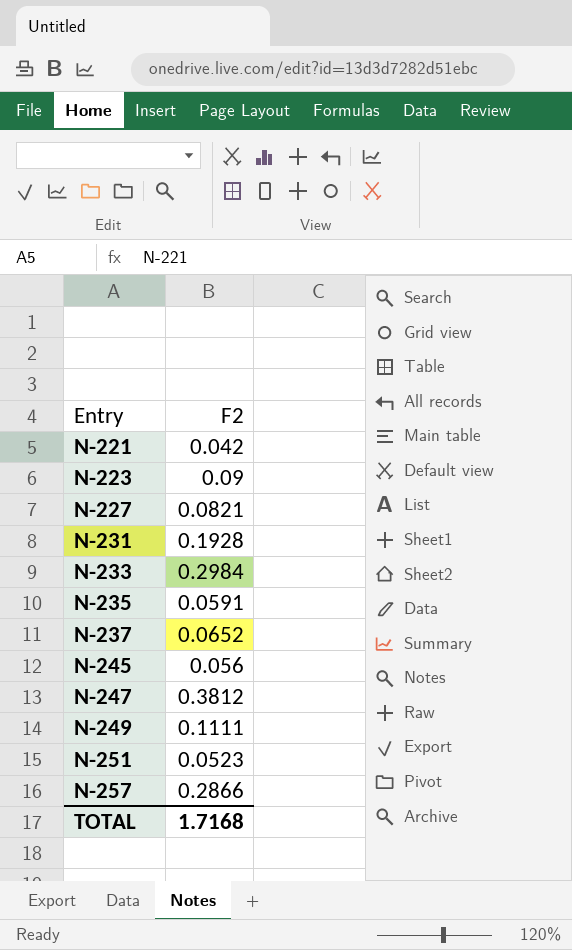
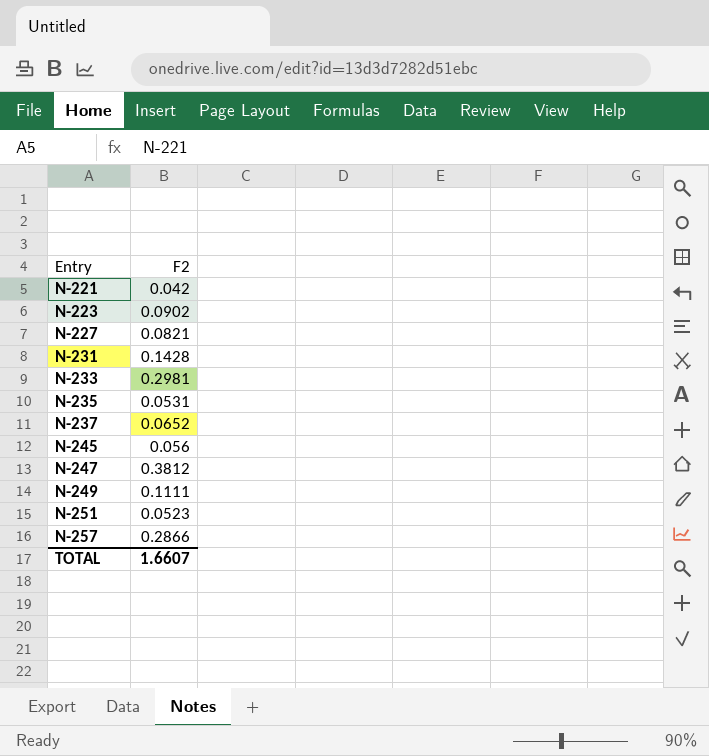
N-223 | F2: 0.09 -> 0.0902
N-231 | F2: 0.1928 -> 0.1428
N-233 | F2: 0.2984 -> 0.2981
N-235 | F2: 0.0591 -> 0.0531
TOTAL | F2: 1.7168 -> 1.6607

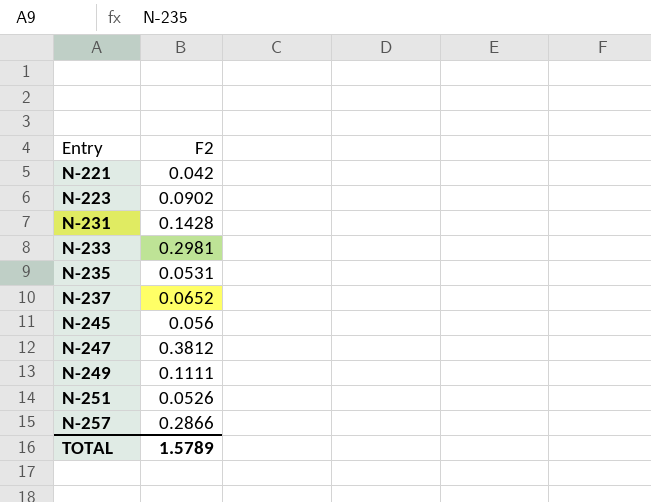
row N-227: 0.0821 -> none
N-251 | F2: 0.0523 -> 0.0526
TOTAL | F2: 1.6607 -> 1.5789

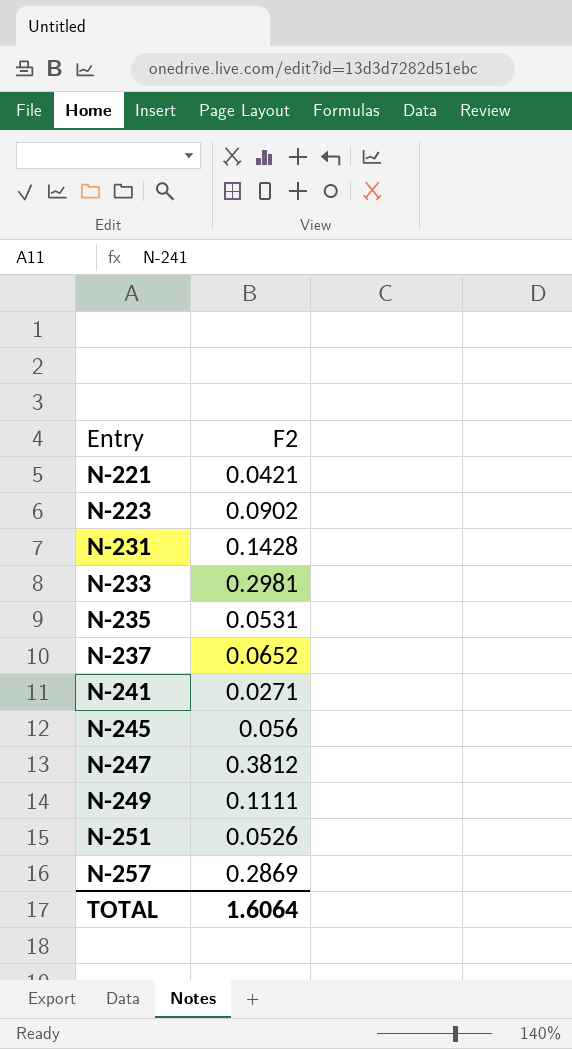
N-221 | F2: 0.042 -> 0.0421
row N-241: none -> 0.0271
N-257 | F2: 0.2866 -> 0.2869
TOTAL | F2: 1.5789 -> 1.6064

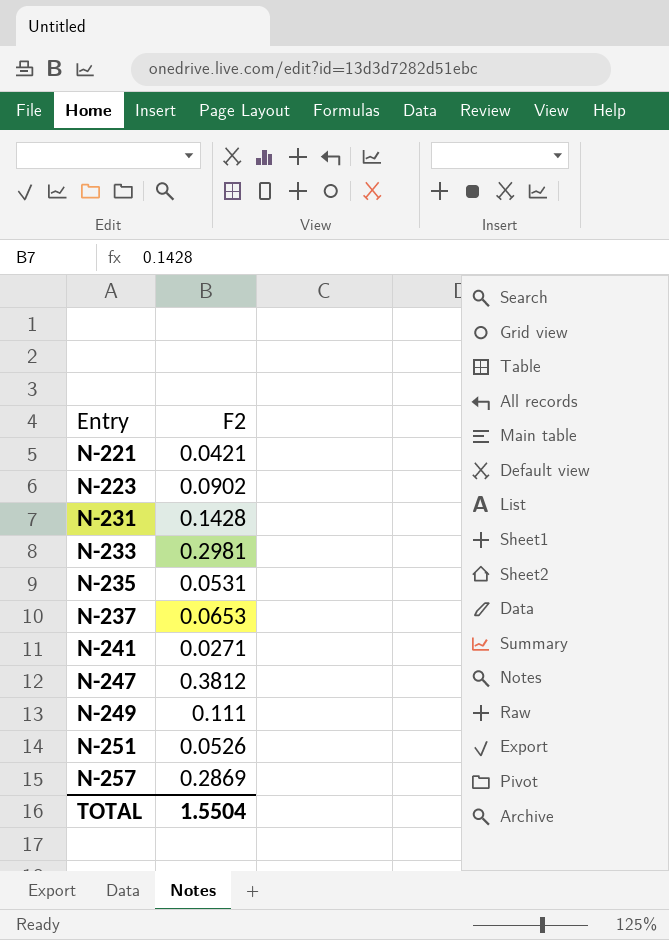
row N-245: 0.056 -> none
N-237 | F2: 0.0652 -> 0.0653
N-249 | F2: 0.1111 -> 0.111
TOTAL | F2: 1.6064 -> 1.5504

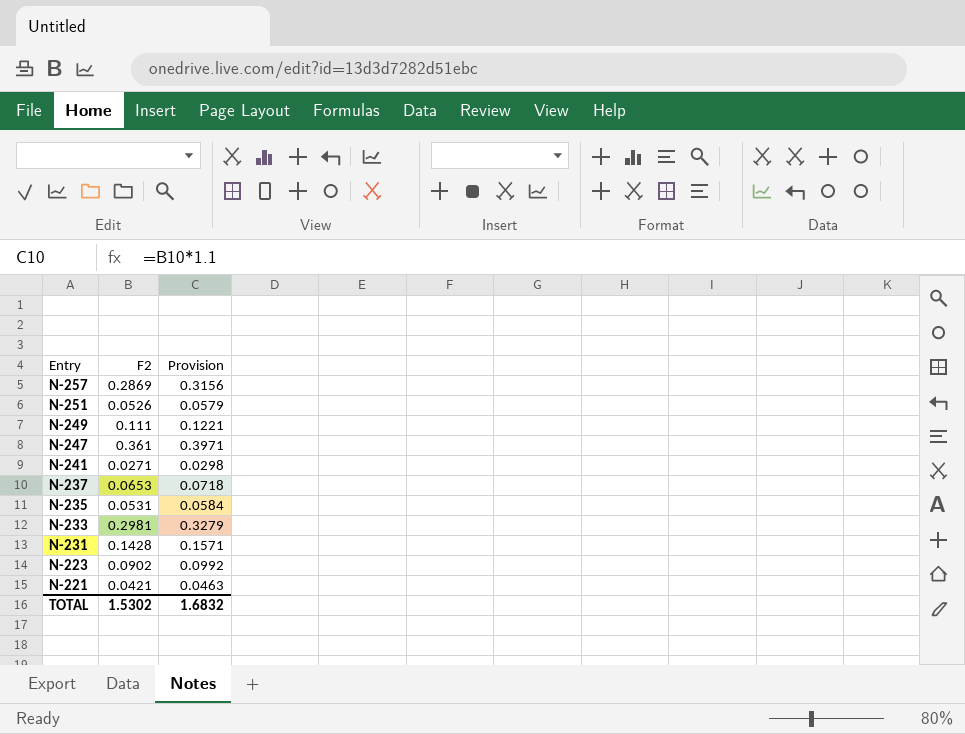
row order: Entry ascending -> Entry descending
column Provision | formula: none -> [F2] * 1.1
N-247 | F2: 0.3812 -> 0.361
TOTAL | F2: 1.5504 -> 1.5302

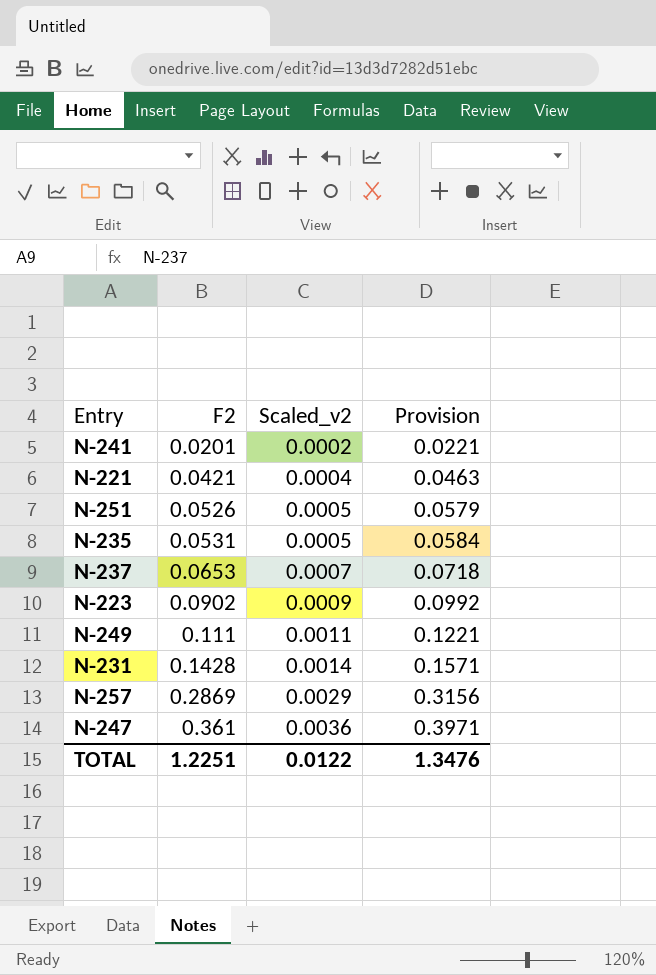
row order: Entry descending -> F2 ascending
column Scaled_v2 | formula: none -> [F2] * 0.01
row N-233: 0.2981 | 0.3279 -> none
N-241 | F2: 0.0271 -> 0.0201
N-241 | Provision: 0.0298 -> 0.0221
TOTAL | F2: 1.5302 -> 1.2251
TOTAL | Provision: 1.6832 -> 1.3476

